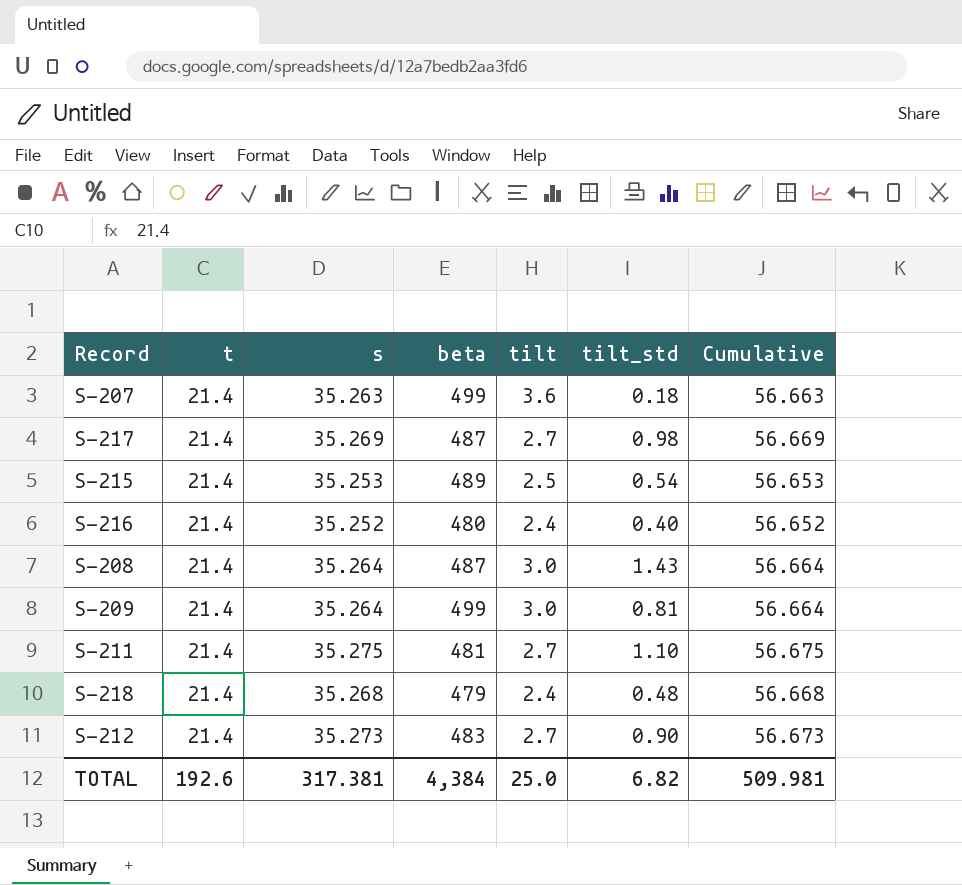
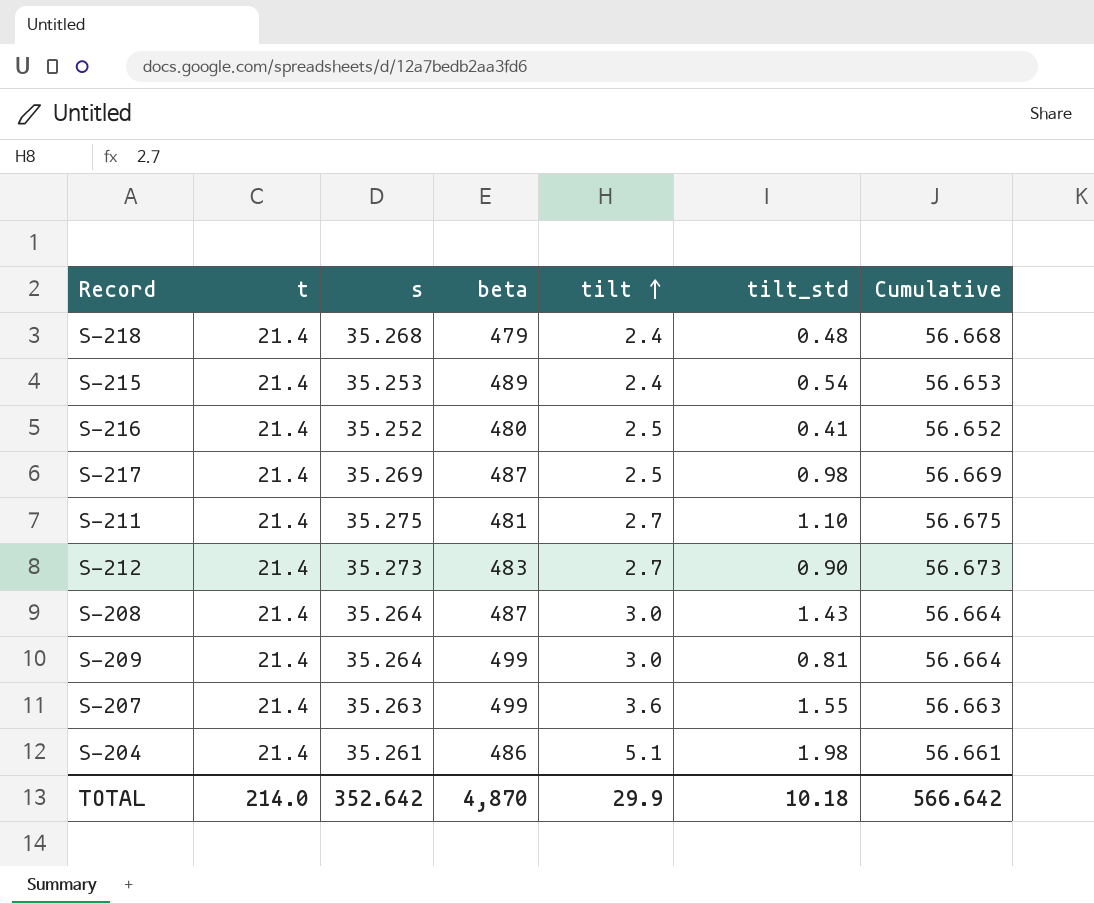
row order: none -> tilt ascending
S-215 | tilt: 2.5 -> 2.4
S-216 | tilt: 2.4 -> 2.5
S-216 | tilt_std: 0.40 -> 0.41
S-217 | tilt: 2.7 -> 2.5
S-207 | tilt_std: 0.18 -> 1.55
row S-204: none -> 21.4 | 35.261 | 486 | 5.1 | 1.98 | 56.661
TOTAL | t: 192.6 -> 214.0
TOTAL | s: 317.381 -> 352.642
TOTAL | beta: 4,384 -> 4,870
TOTAL | tilt: 25.0 -> 29.9
TOTAL | tilt_std: 6.82 -> 10.18
TOTAL | Cumulative: 509.981 -> 566.642

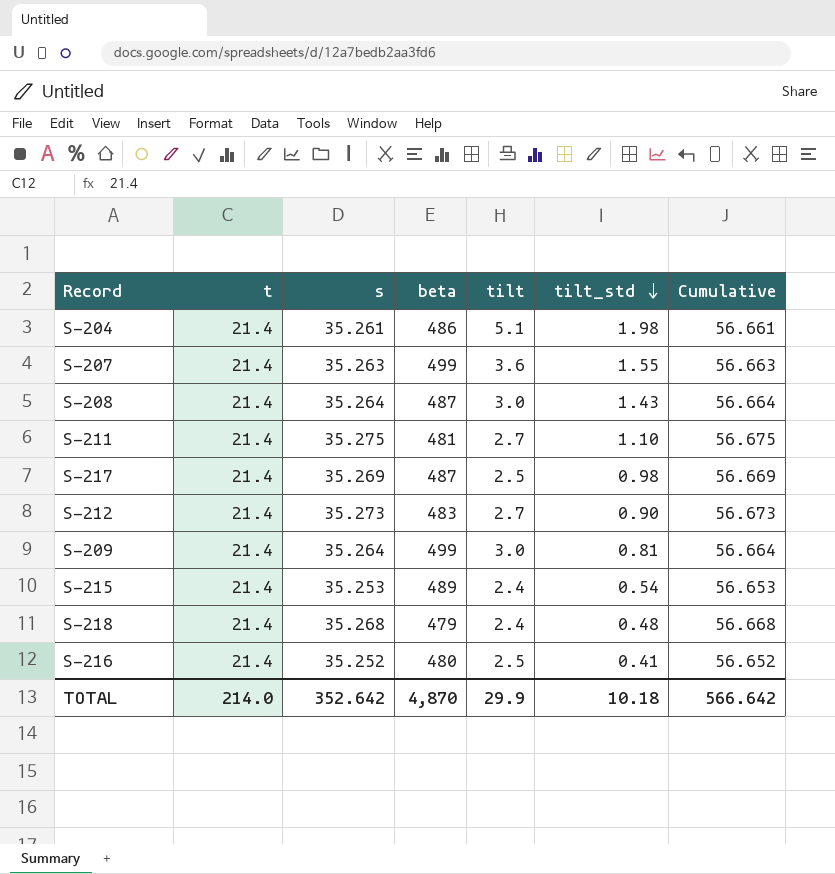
row order: tilt ascending -> tilt_std descending

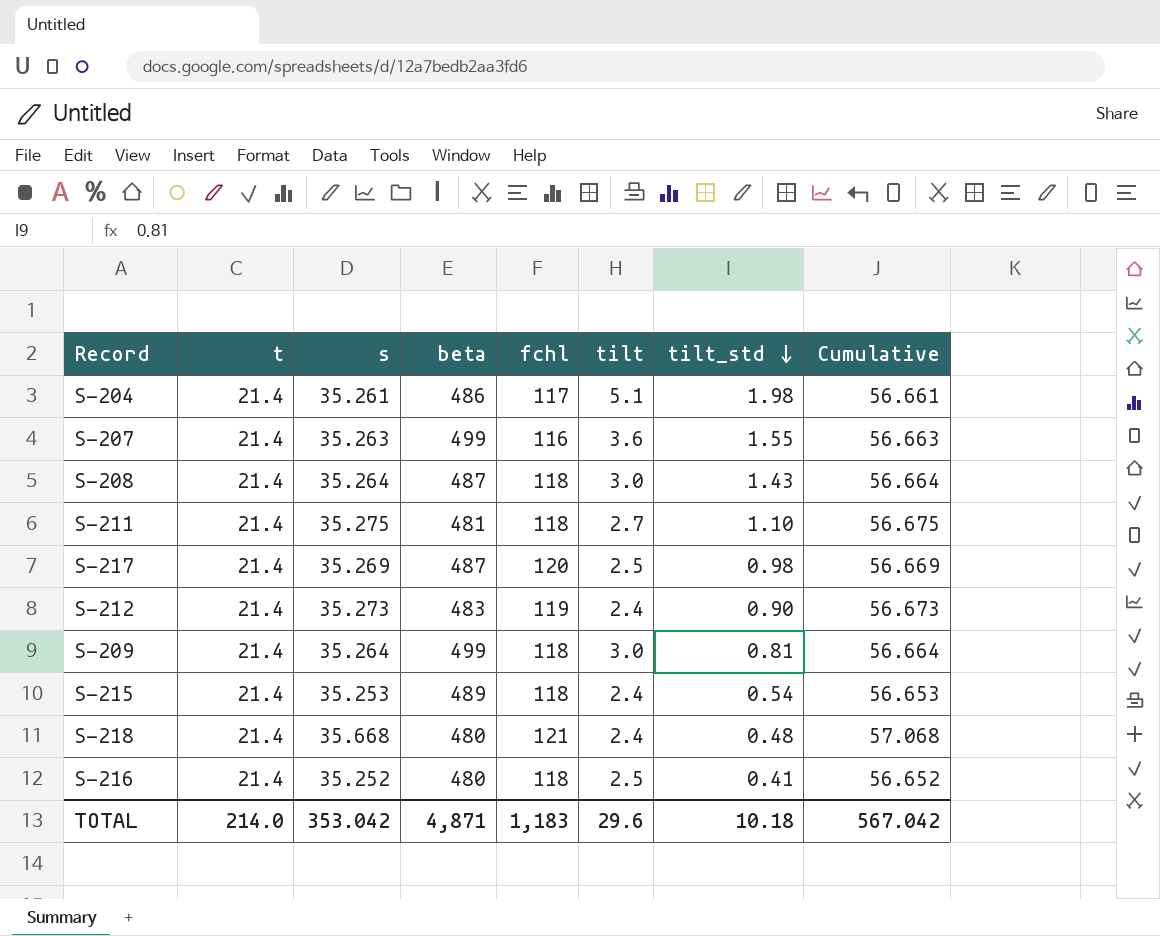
column fchl | position: none -> 5
S-212 | tilt: 2.7 -> 2.4
S-218 | s: 35.268 -> 35.668
S-218 | beta: 479 -> 480
S-218 | Cumulative: 56.668 -> 57.068
TOTAL | s: 352.642 -> 353.042
TOTAL | beta: 4,870 -> 4,871
TOTAL | tilt: 29.9 -> 29.6
TOTAL | Cumulative: 566.642 -> 567.042

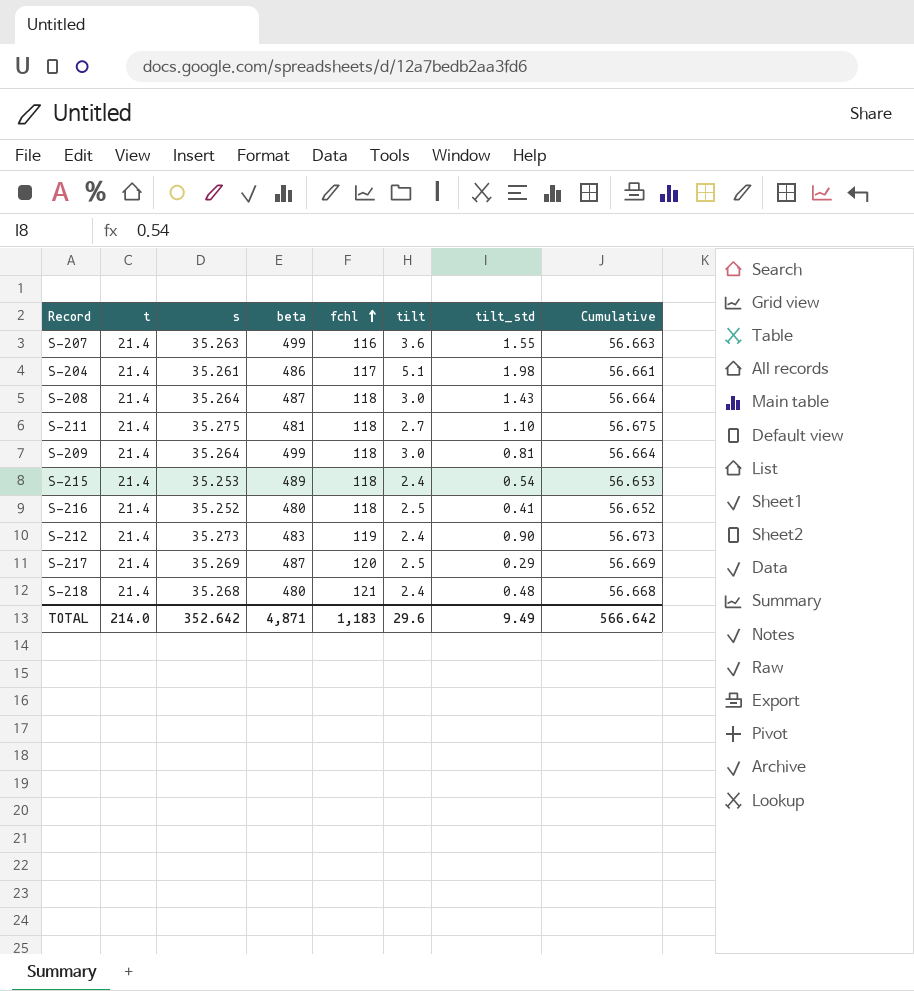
row order: tilt_std descending -> fchl ascending
S-217 | tilt_std: 0.98 -> 0.29
S-218 | s: 35.668 -> 35.268
S-218 | Cumulative: 57.068 -> 56.668
TOTAL | s: 353.042 -> 352.642
TOTAL | tilt_std: 10.18 -> 9.49
TOTAL | Cumulative: 567.042 -> 566.642

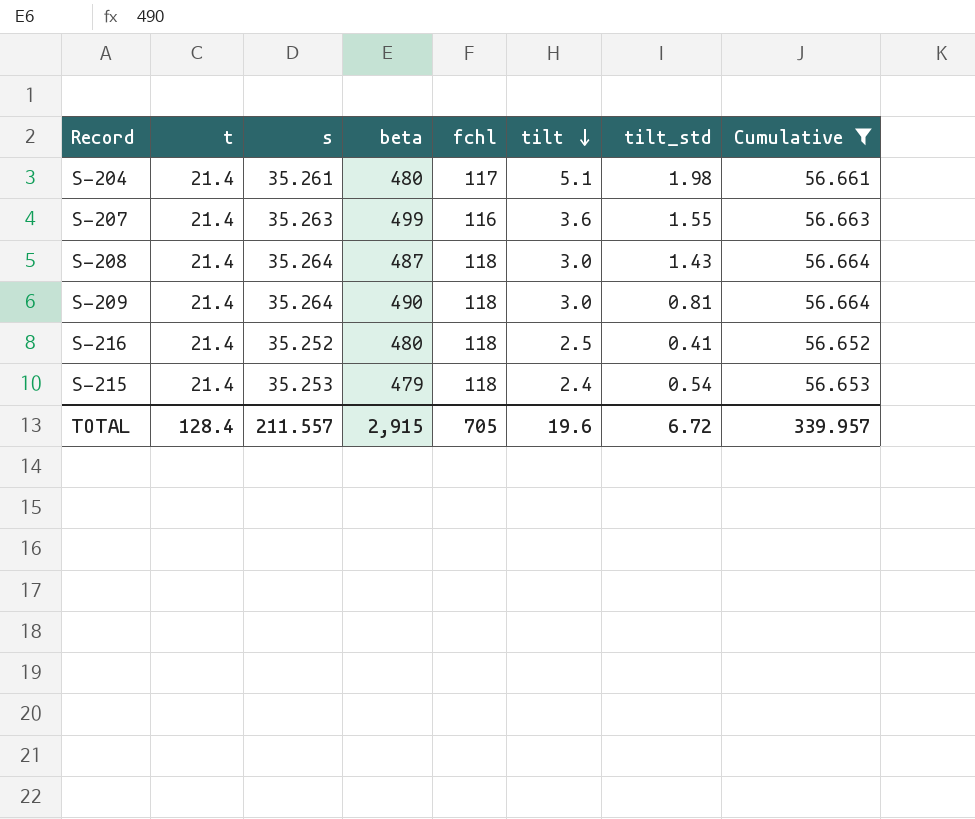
filter: none -> Cumulative <= 56.664
row order: fchl ascending -> tilt descending
S-204 | beta: 486 -> 480
S-209 | beta: 499 -> 490
S-215 | beta: 489 -> 479
TOTAL | t: 214.0 -> 128.4
TOTAL | s: 352.642 -> 211.557
TOTAL | beta: 4,871 -> 2,915
TOTAL | fchl: 1,183 -> 705
TOTAL | tilt: 29.6 -> 19.6
TOTAL | tilt_std: 9.49 -> 6.72
TOTAL | Cumulative: 566.642 -> 339.957

